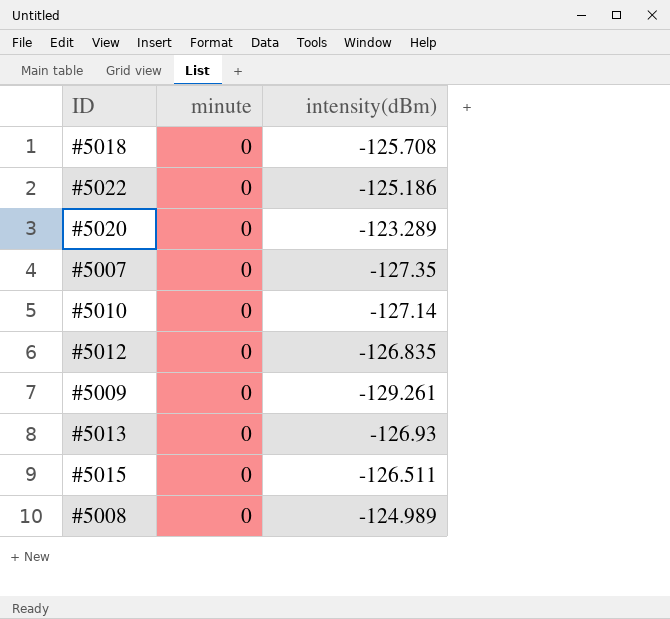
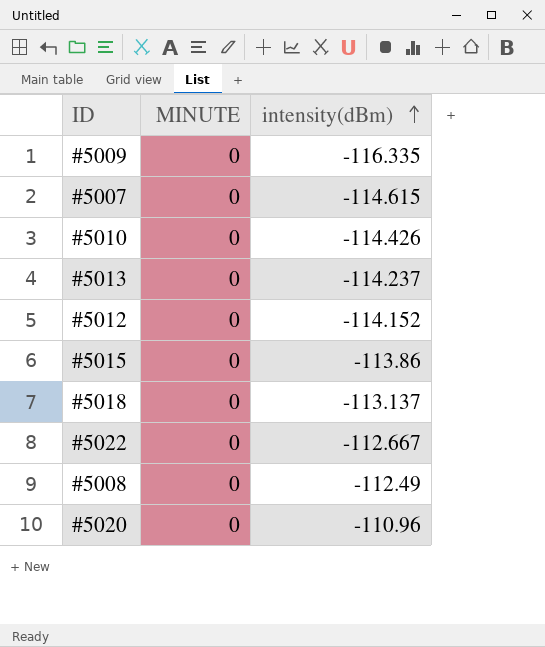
row order: none -> intensity(dBm) ascending
column name: minute -> MINUTE
#5009 | intensity(dBm): -129.261 -> -116.335
#5007 | intensity(dBm): -127.35 -> -114.615
#5010 | intensity(dBm): -127.14 -> -114.426
#5013 | intensity(dBm): -126.93 -> -114.237
#5012 | intensity(dBm): -126.835 -> -114.152
#5015 | intensity(dBm): -126.511 -> -113.86
#5018 | intensity(dBm): -125.708 -> -113.137
#5022 | intensity(dBm): -125.186 -> -112.667
#5008 | intensity(dBm): -124.989 -> -112.49
#5020 | intensity(dBm): -123.289 -> -110.96

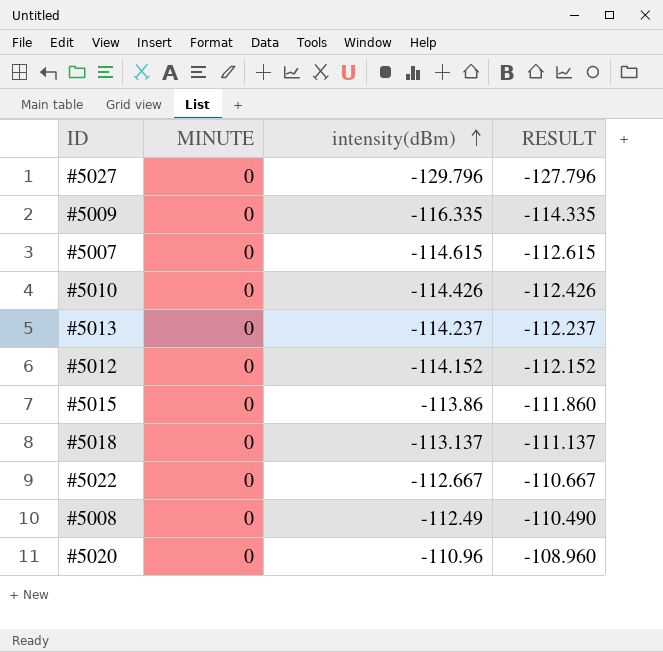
column RESULT | formula: none -> [intensity(dBm)] + 2
row #5027: none -> 0 | -129.796 | -127.796

